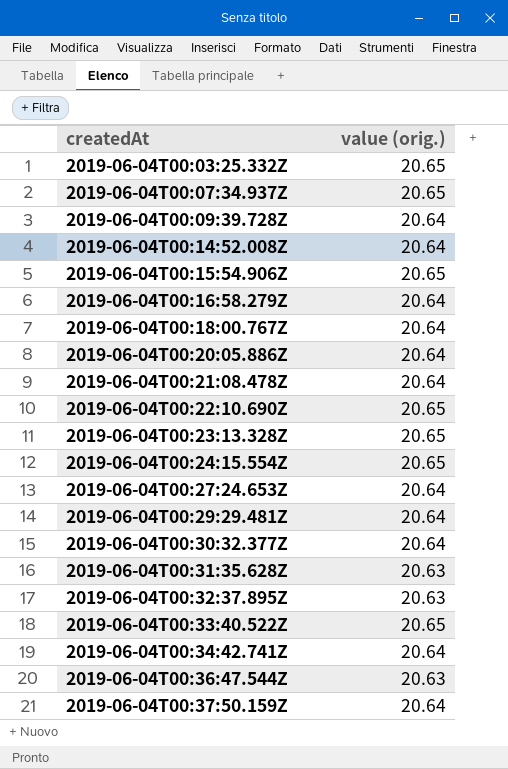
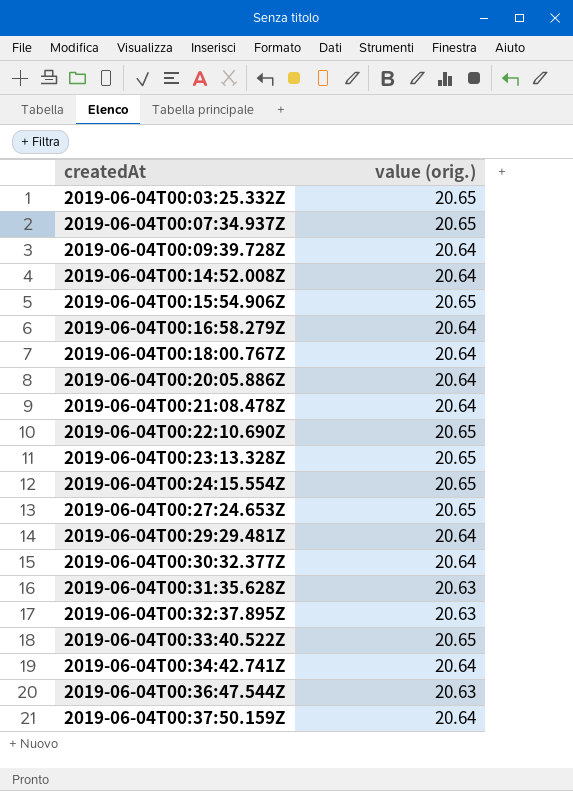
2019-06-04T00:27:24.653Z | value (orig.): 20.64 -> 20.65

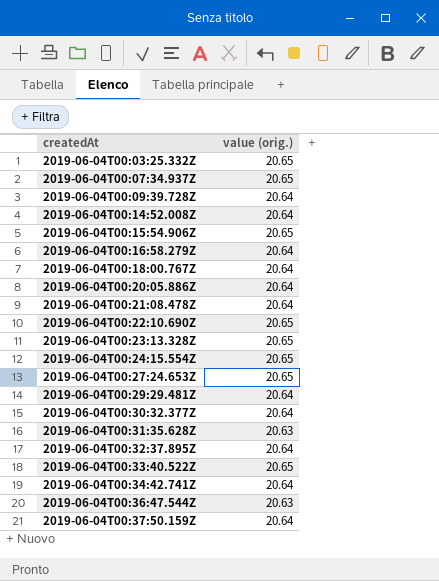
2019-06-04T00:32:37.895Z | value (orig.): 20.63 -> 20.64

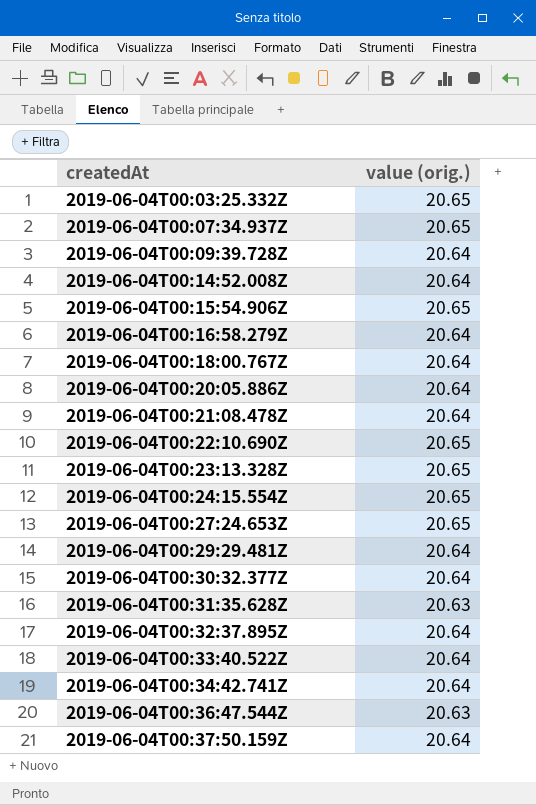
2019-06-04T00:33:40.522Z | value (orig.): 20.65 -> 20.64

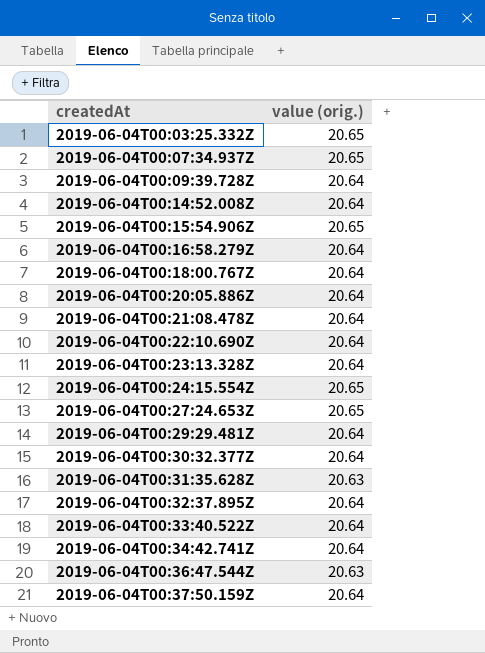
2019-06-04T00:22:10.690Z | value (orig.): 20.65 -> 20.64
2019-06-04T00:23:13.328Z | value (orig.): 20.65 -> 20.64

